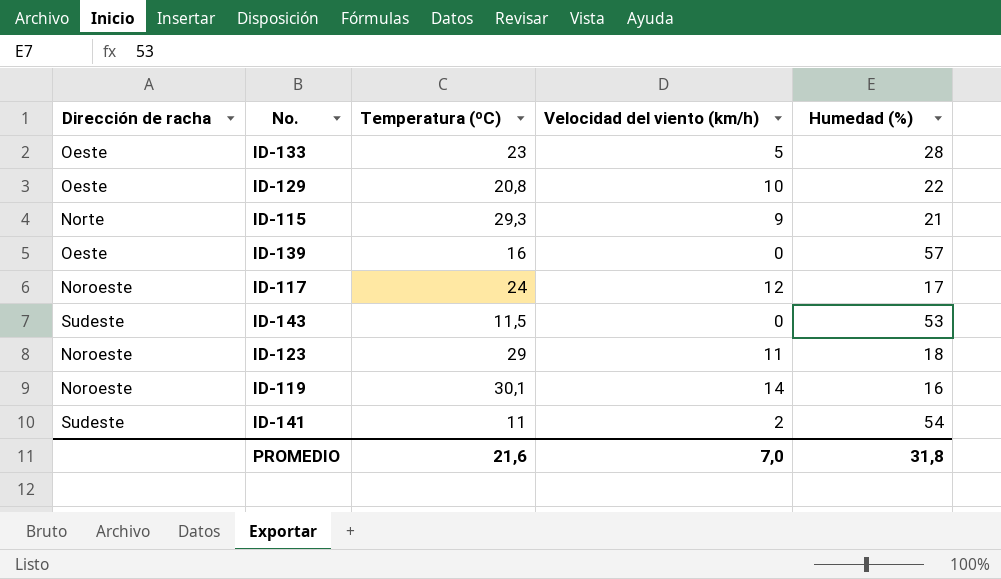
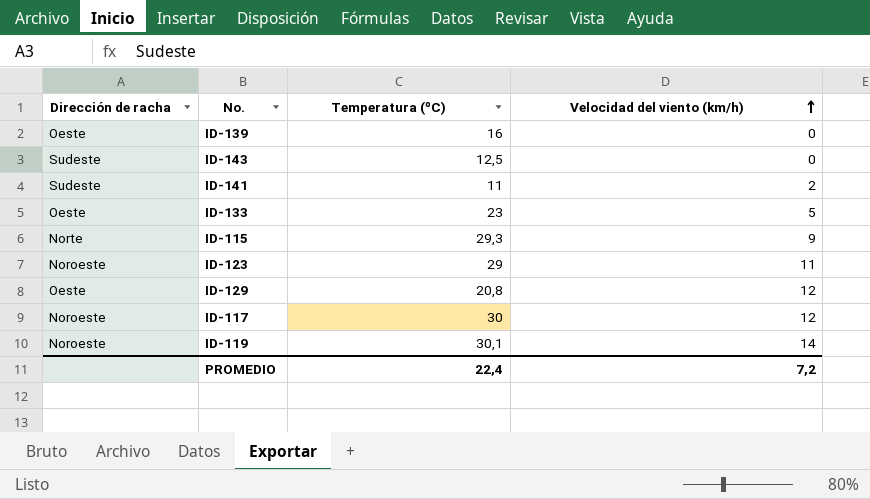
row order: none -> Velocidad del viento (km/h) ascending
column Humedad (%) | position: 5 -> none
ID-143 | Temperatura (ºC): 11,5 -> 12,5
ID-129 | Velocidad del viento (km/h): 10 -> 12
ID-117 | Temperatura (ºC): 24 -> 30
PROMEDIO | Temperatura (ºC): 21,6 -> 22,4
PROMEDIO | Velocidad del viento (km/h): 7,0 -> 7,2

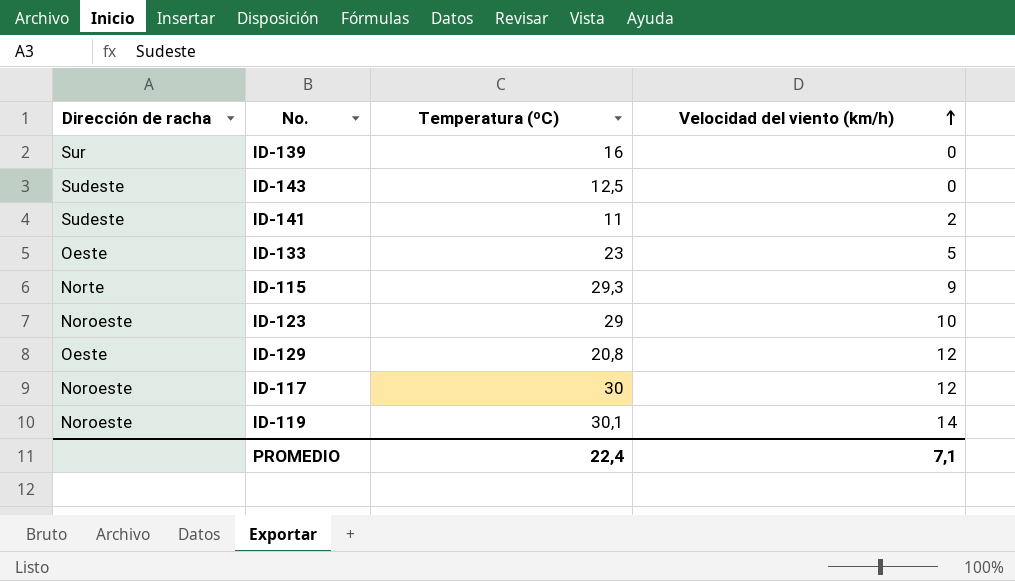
ID-139 | Dirección de racha: Oeste -> Sur
ID-123 | Velocidad del viento (km/h): 11 -> 10
PROMEDIO | Velocidad del viento (km/h): 7,2 -> 7,1

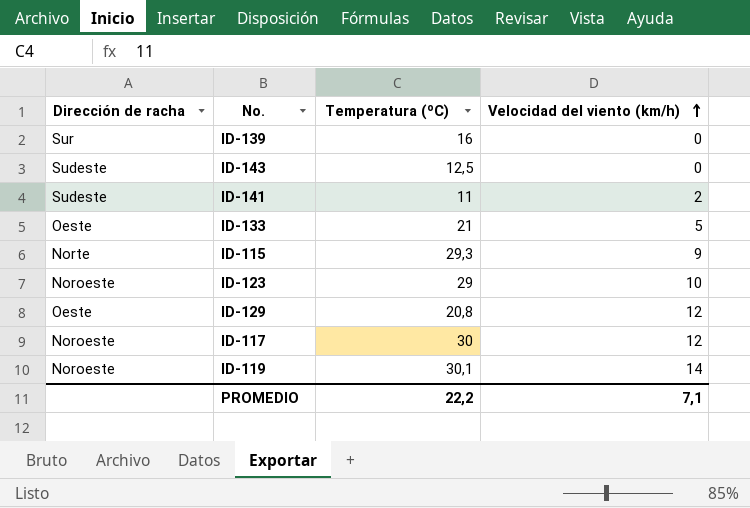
ID-133 | Temperatura (ºC): 23 -> 21
PROMEDIO | Temperatura (ºC): 22,4 -> 22,2

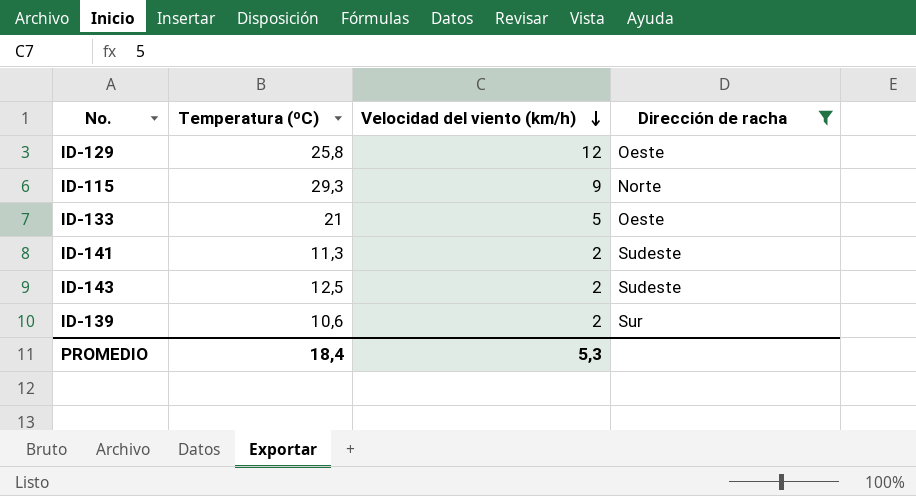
filter: none -> Dirección de racha != Noroeste
row order: Velocidad del viento (km/h) ascending -> Velocidad del viento (km/h) descending
column Dirección de racha | position: 1 -> 4
ID-129 | Temperatura (ºC): 20,8 -> 25,8
ID-141 | Temperatura (ºC): 11 -> 11,3
ID-143 | Velocidad del viento (km/h): 0 -> 2
ID-139 | Temperatura (ºC): 16 -> 10,6
ID-139 | Velocidad del viento (km/h): 0 -> 2
PROMEDIO | Temperatura (ºC): 22,2 -> 18,4
PROMEDIO | Velocidad del viento (km/h): 7,1 -> 5,3

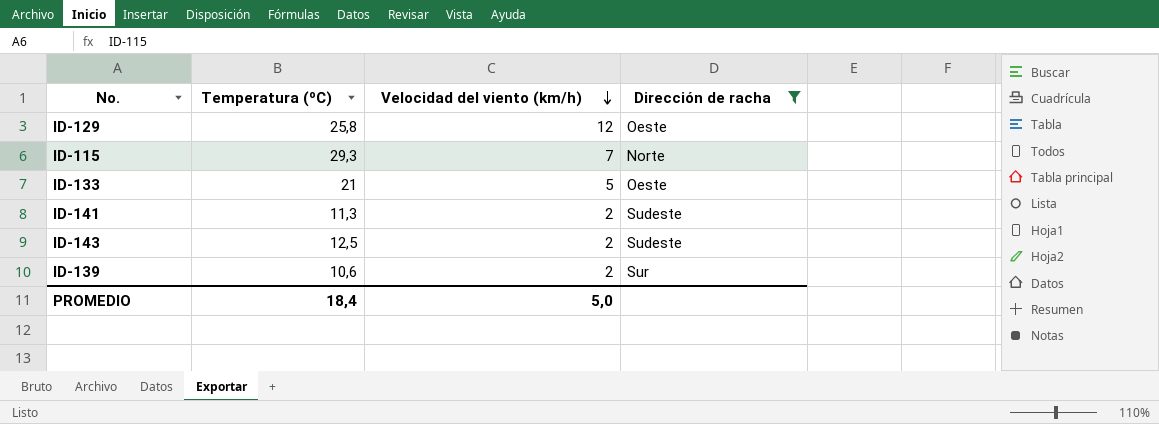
ID-115 | Velocidad del viento (km/h): 9 -> 7
PROMEDIO | Velocidad del viento (km/h): 5,3 -> 5,0

